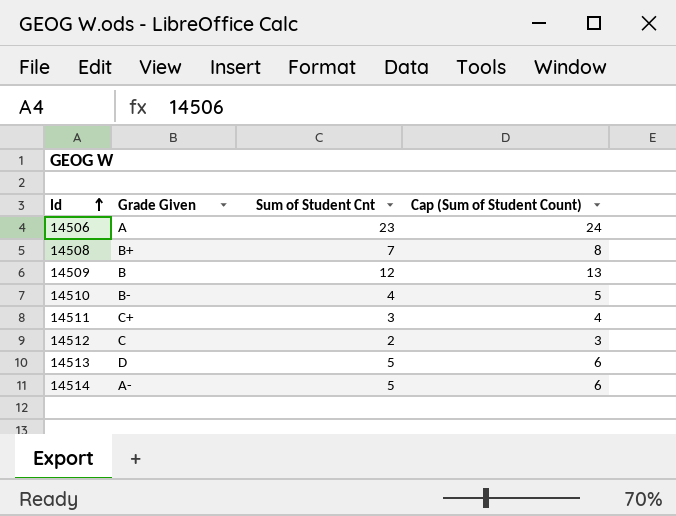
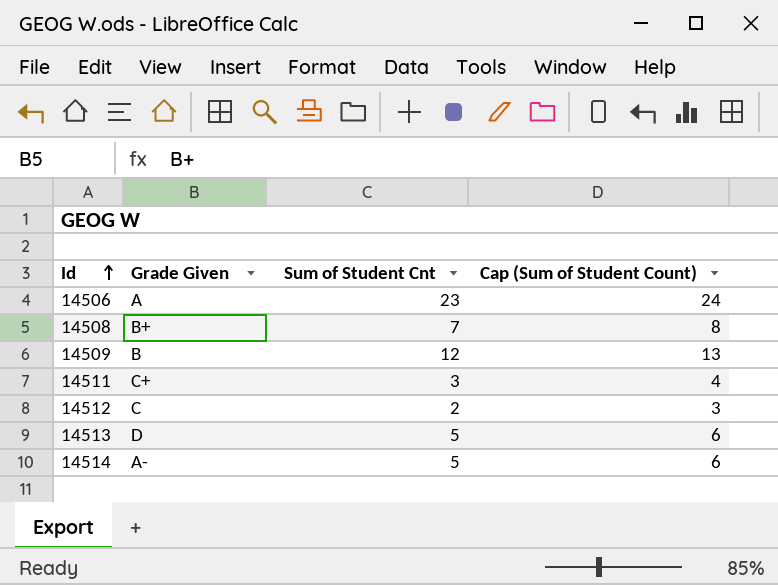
row 14510: B- | 4 | 5 -> none

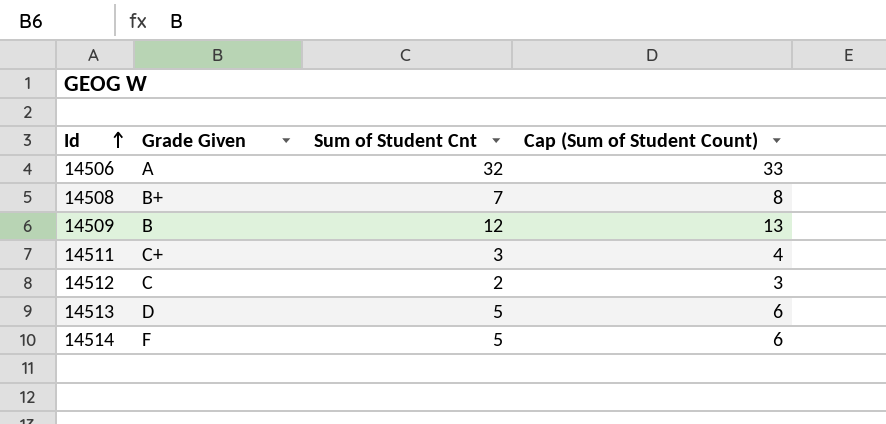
14506 | Sum of Student Cnt: 23 -> 32
14506 | Cap (Sum of Student Count): 24 -> 33
14514 | Grade Given: A- -> F

